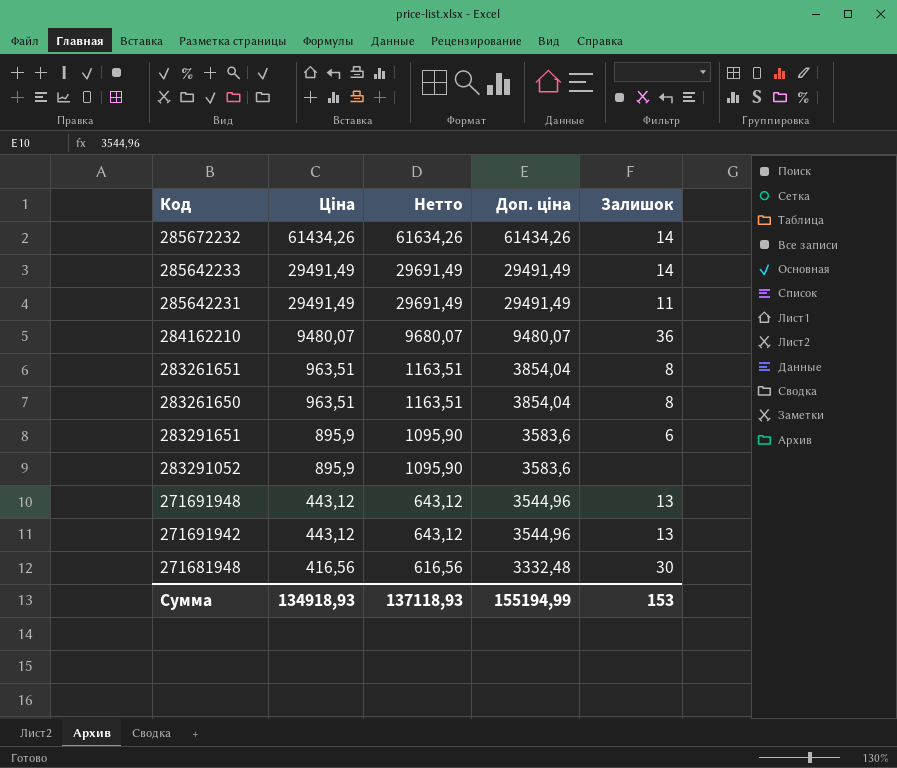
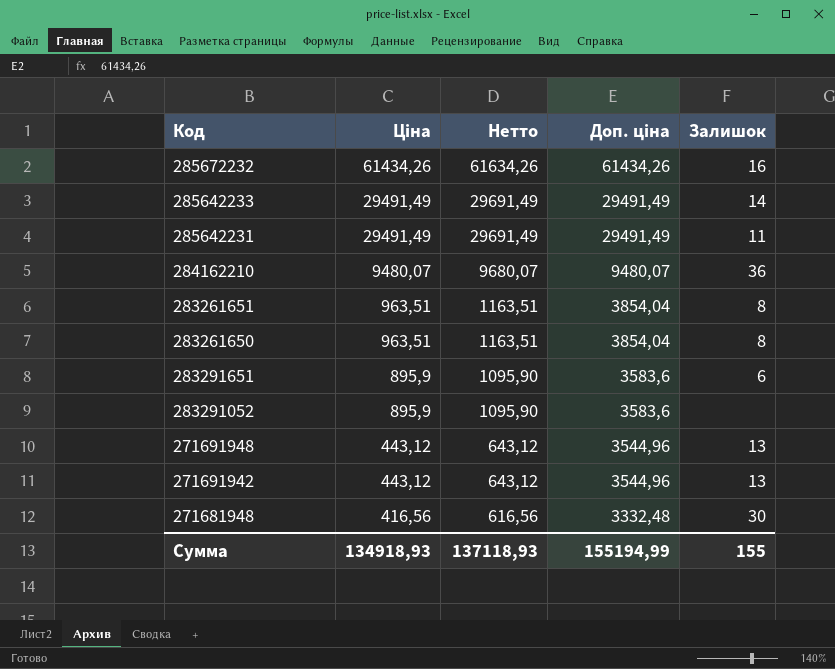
285672232 | Залишок: 14 -> 16
Сумма | Залишок: 153 -> 155

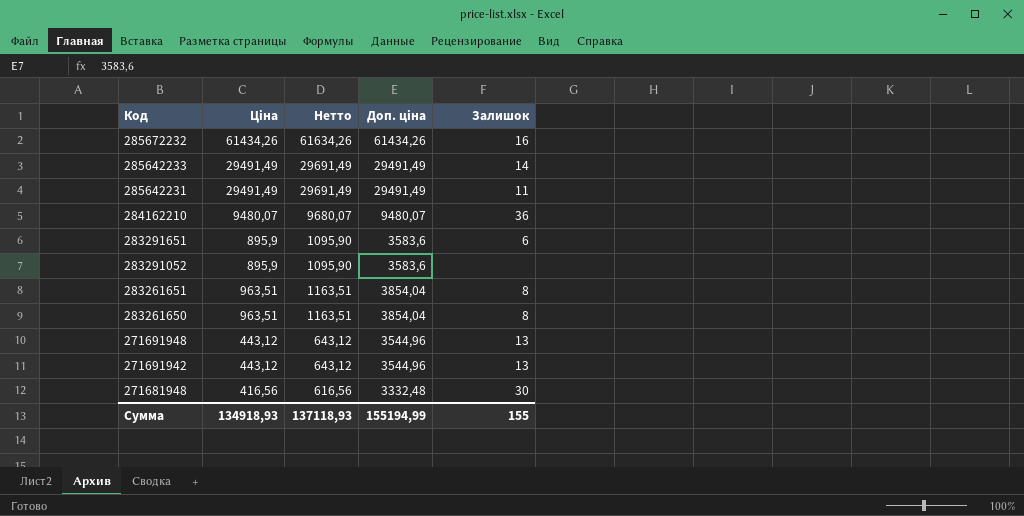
row order: Ціна descending -> Код descending

